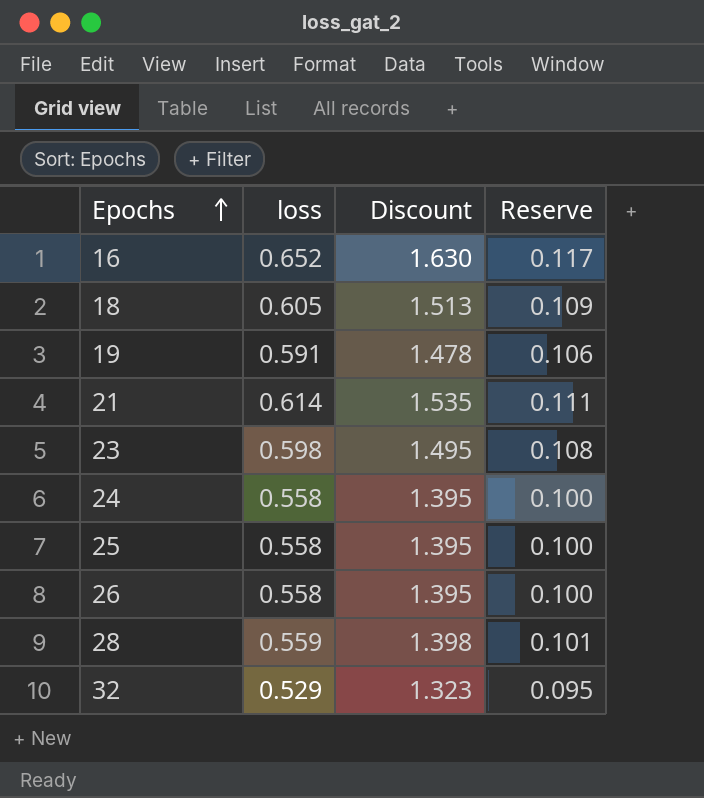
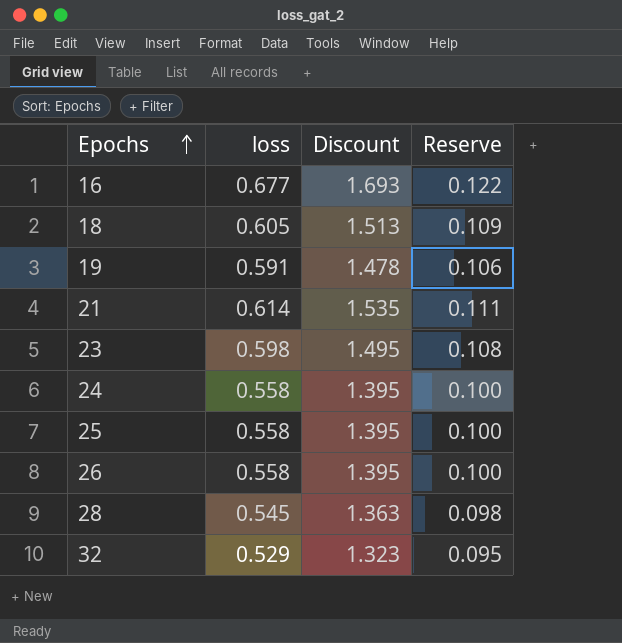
16 | loss: 0.652 -> 0.677
16 | Discount: 1.630 -> 1.693
16 | Reserve: 0.117 -> 0.122
28 | loss: 0.559 -> 0.545
28 | Discount: 1.398 -> 1.363
28 | Reserve: 0.101 -> 0.098

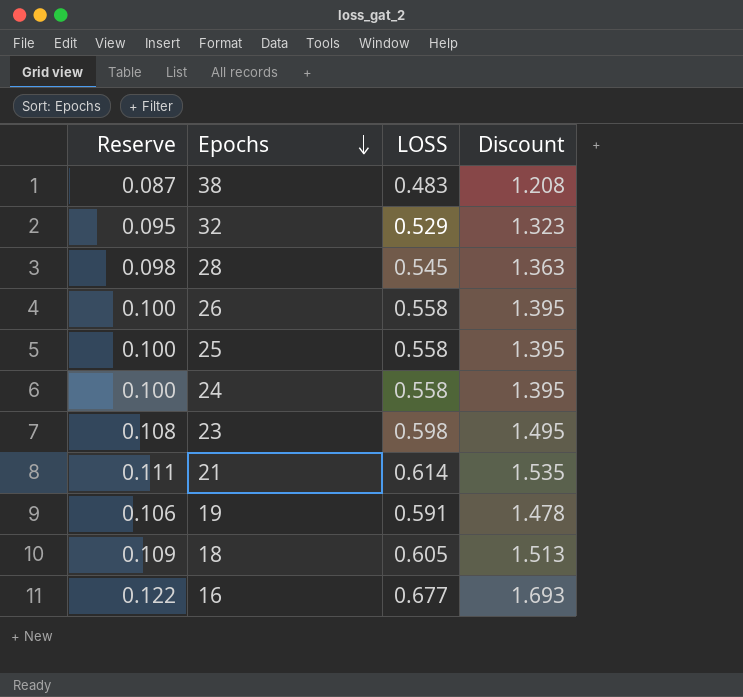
row order: Epochs ascending -> Epochs descending
column Reserve | position: 4 -> 1
column name: loss -> LOSS
row 38: none -> 0.087 | 0.483 | 1.208

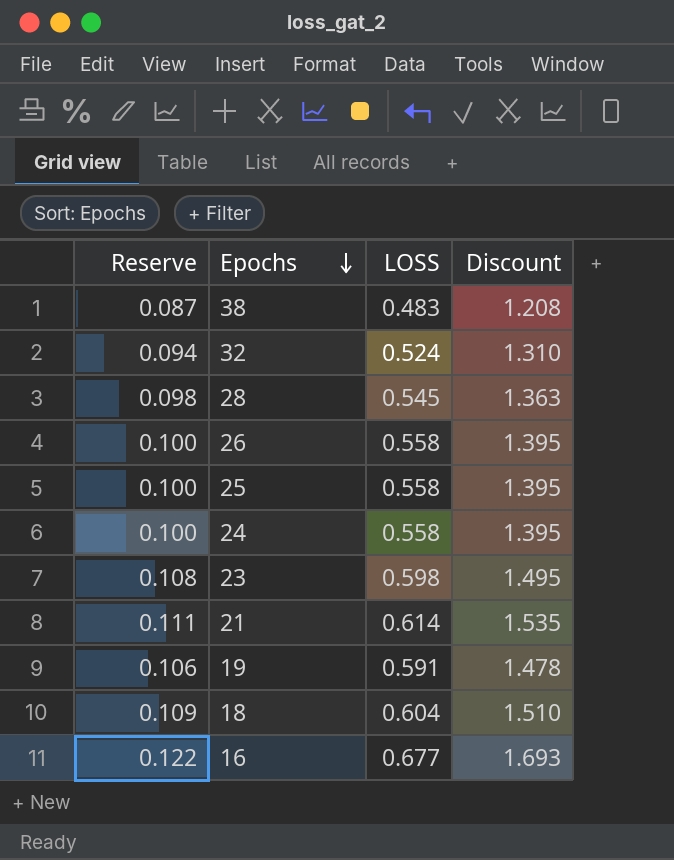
32 | Reserve: 0.095 -> 0.094
32 | LOSS: 0.529 -> 0.524
32 | Discount: 1.323 -> 1.310
18 | LOSS: 0.605 -> 0.604
18 | Discount: 1.513 -> 1.510

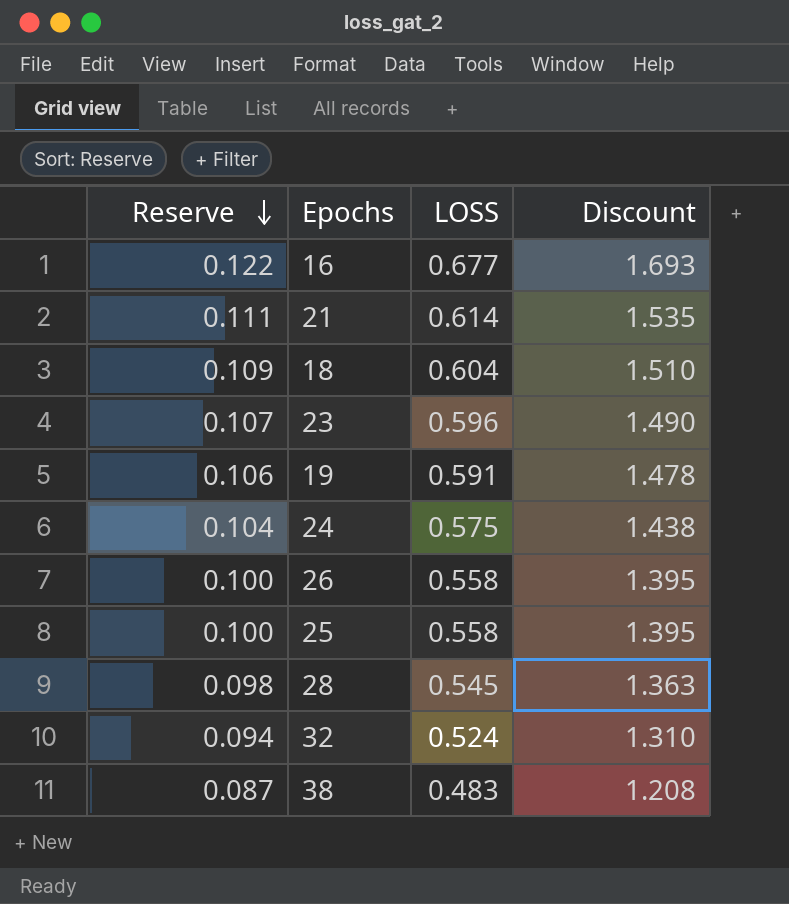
row order: Epochs descending -> Reserve descending
23 | Reserve: 0.108 -> 0.107
23 | LOSS: 0.598 -> 0.596
23 | Discount: 1.495 -> 1.490
24 | Reserve: 0.100 -> 0.104
24 | LOSS: 0.558 -> 0.575
24 | Discount: 1.395 -> 1.438

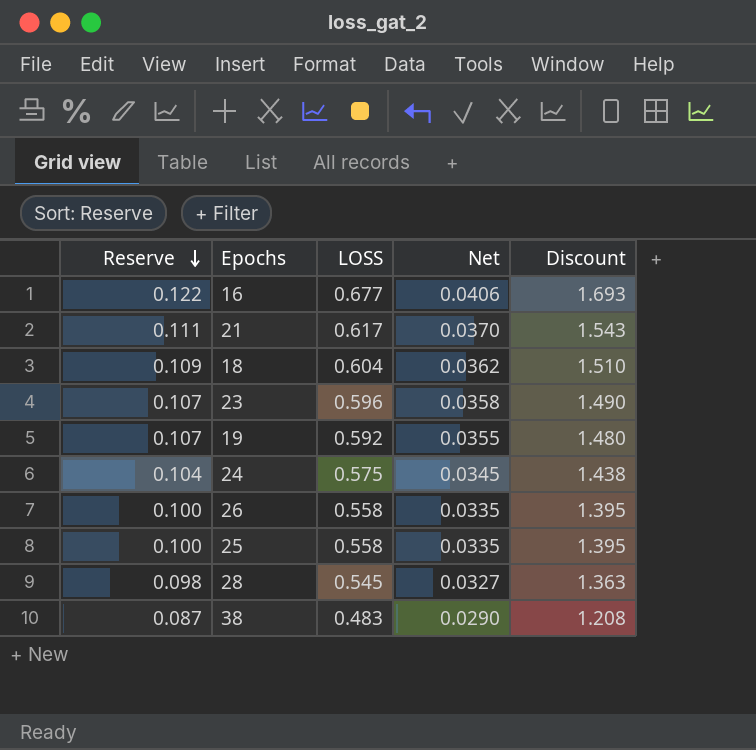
column Net | formula: none -> [LOSS] * 0.06
row 32: 0.094 | 0.524 | 1.310 -> none
21 | LOSS: 0.614 -> 0.617
21 | Discount: 1.535 -> 1.543
19 | Reserve: 0.106 -> 0.107
19 | LOSS: 0.591 -> 0.592
19 | Discount: 1.478 -> 1.480

